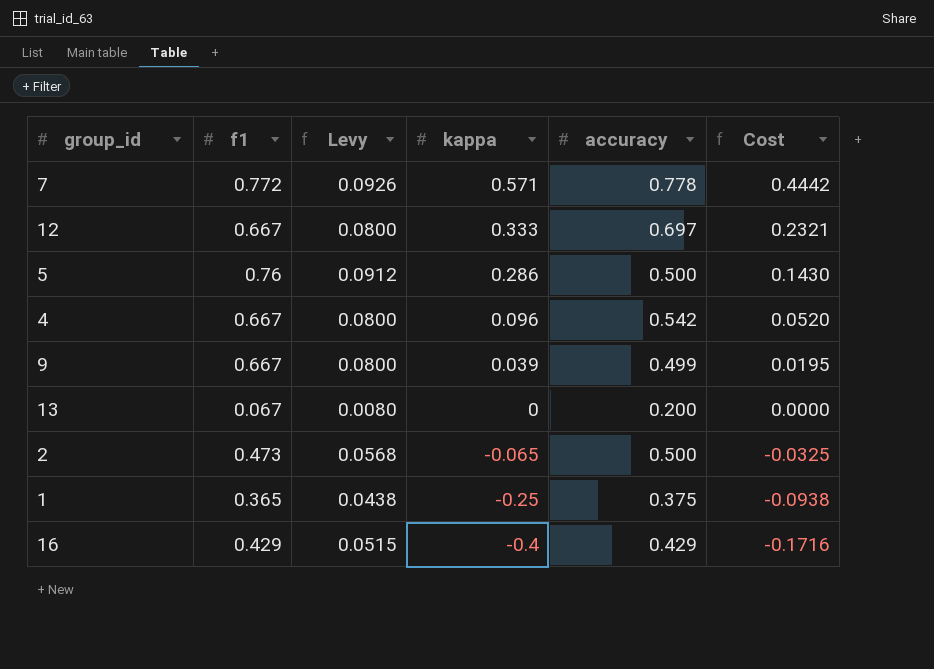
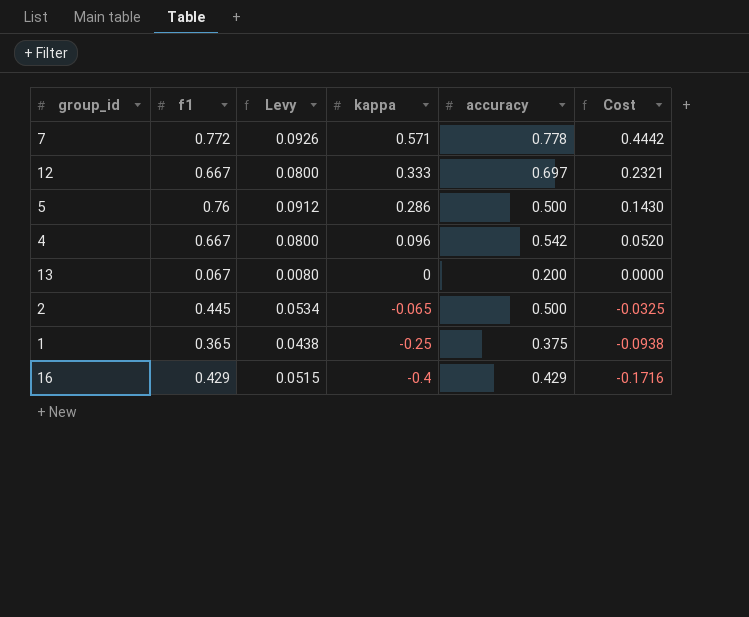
row 9: 0.667 | 0.0800 | 0.039 | 0.499 | 0.0195 -> none
2 | f1: 0.473 -> 0.445
2 | Levy: 0.0568 -> 0.0534

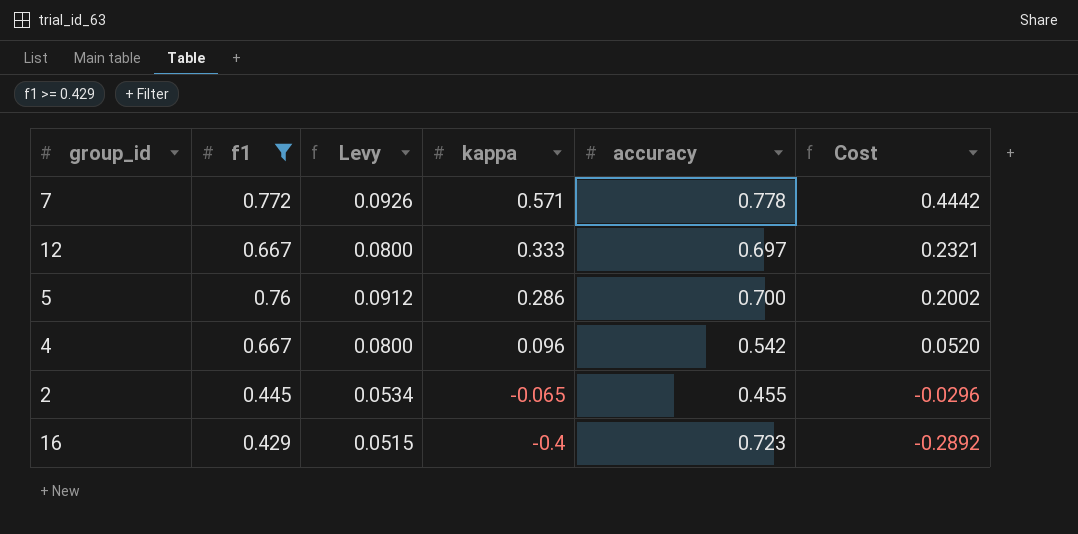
filter: none -> f1 >= 0.429
5 | accuracy: 0.500 -> 0.700
5 | Cost: 0.1430 -> 0.2002
2 | accuracy: 0.500 -> 0.455
2 | Cost: -0.0325 -> -0.0296
16 | accuracy: 0.429 -> 0.723
16 | Cost: -0.1716 -> -0.2892

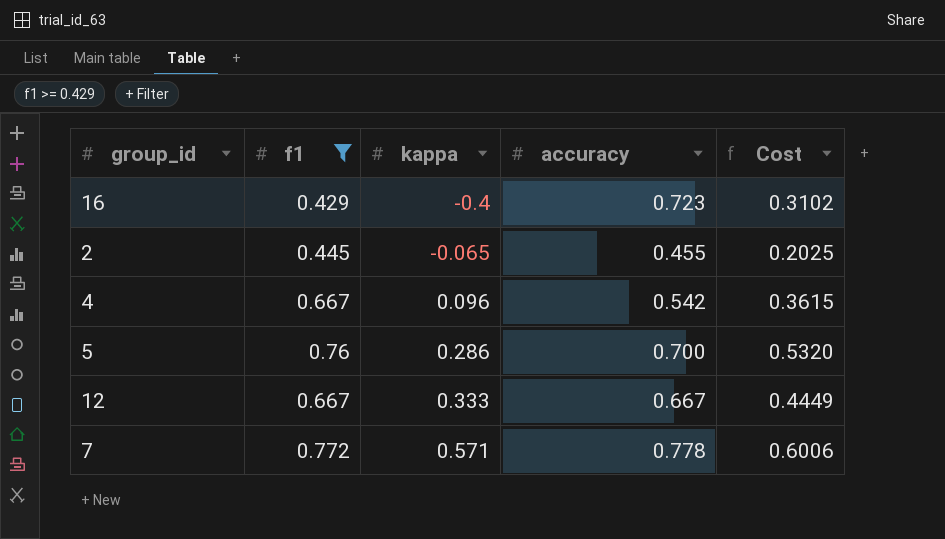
row order: kappa descending -> kappa ascending
column Levy | formula: [f1] * 0.12 -> none
column Cost | formula: [kappa] * [accuracy] -> [f1] * [accuracy]
12 | accuracy: 0.697 -> 0.667

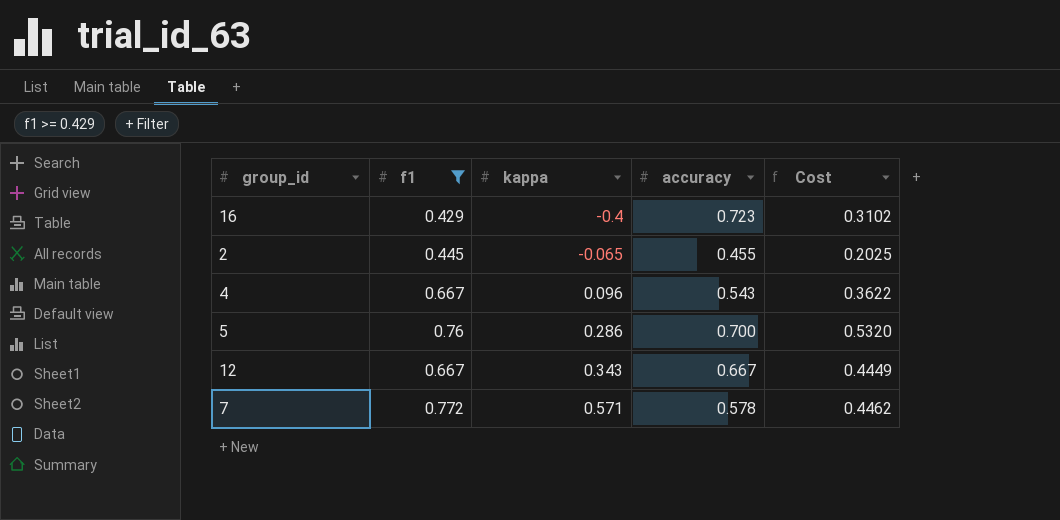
4 | accuracy: 0.542 -> 0.543
4 | Cost: 0.3615 -> 0.3622
12 | kappa: 0.333 -> 0.343
7 | accuracy: 0.778 -> 0.578
7 | Cost: 0.6006 -> 0.4462

